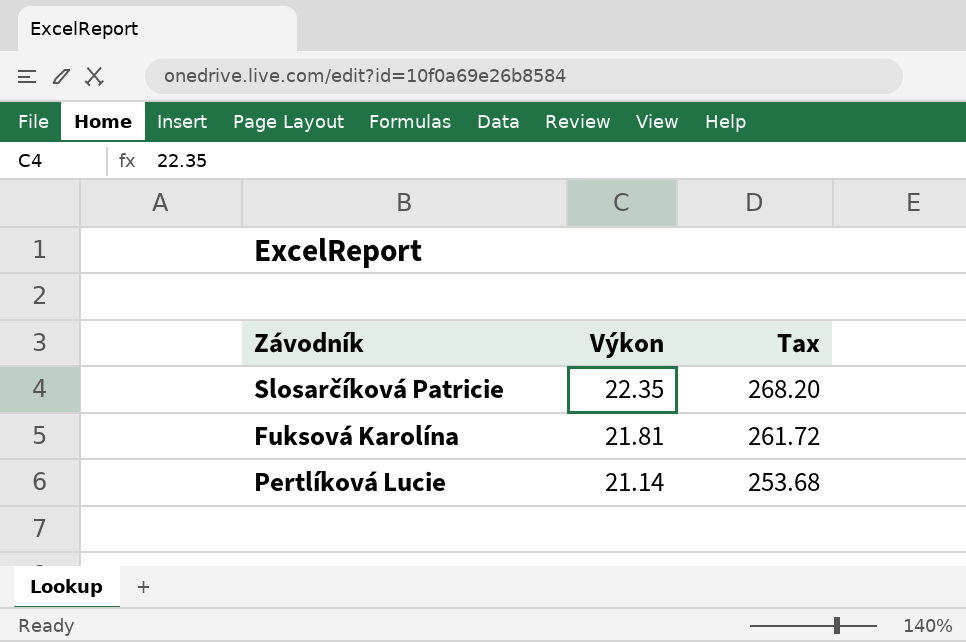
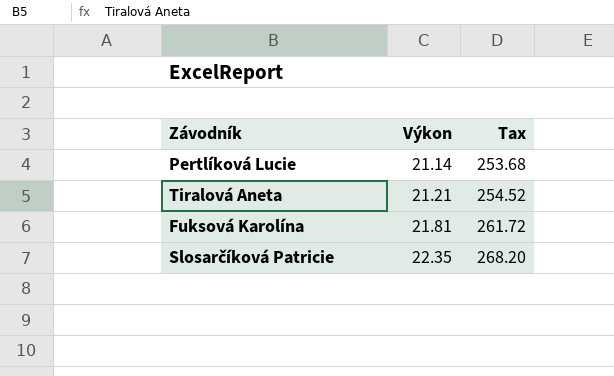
row order: Výkon descending -> Výkon ascending
row Tiralová Aneta: none -> 21.21 | 254.52

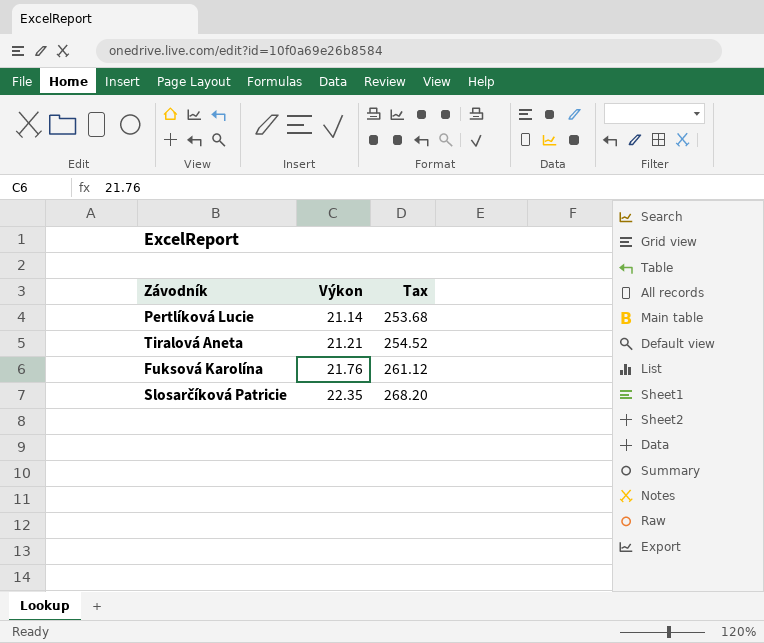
Fuksová Karolína | Výkon: 21.81 -> 21.76
Fuksová Karolína | Tax: 261.72 -> 261.12

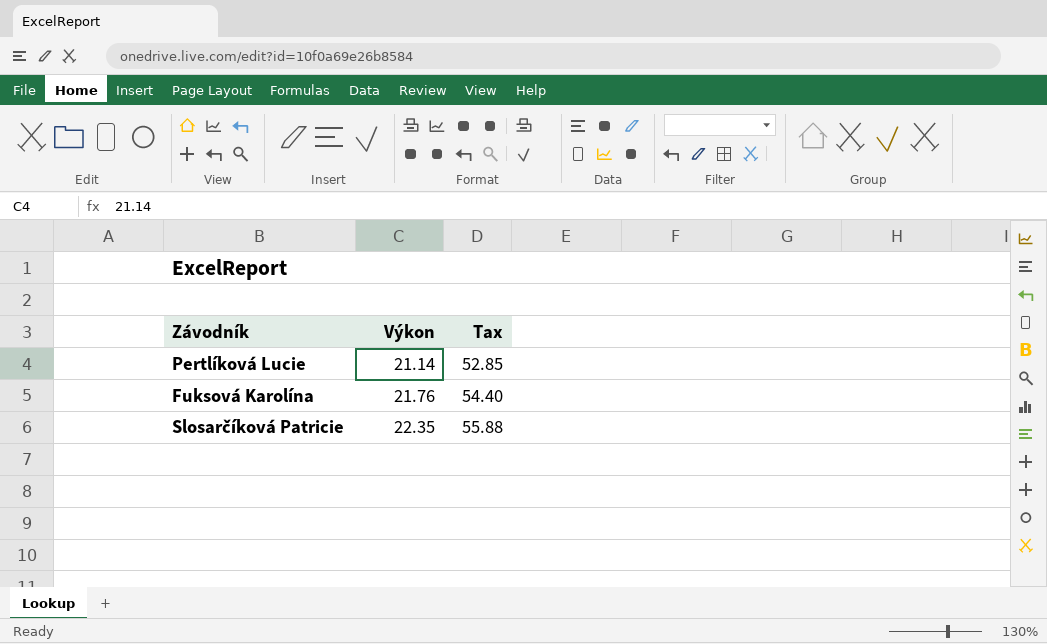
column Tax | formula: [Výkon] * 12 -> [Výkon] * 2.5
row Tiralová Aneta: 21.21 | 254.52 -> none

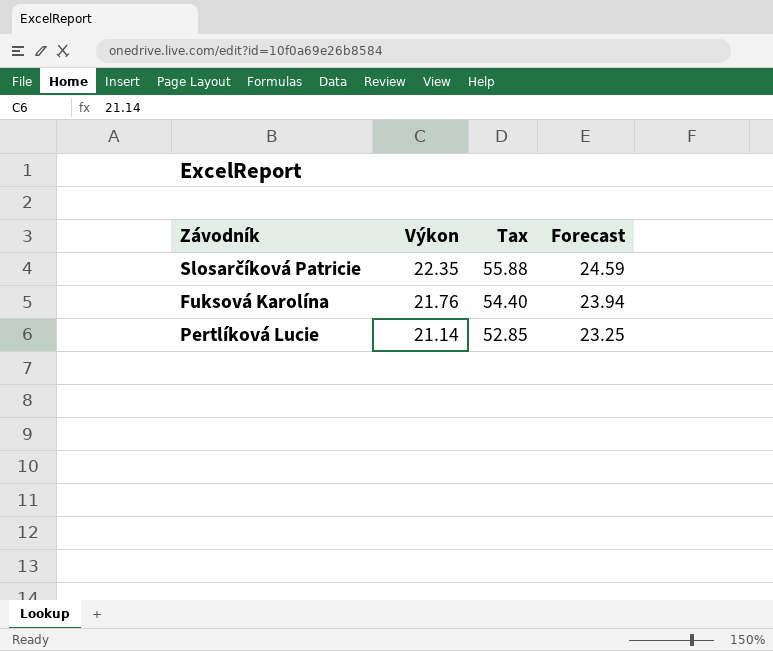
row order: Výkon ascending -> Výkon descending
column Forecast | formula: none -> [Výkon] * 1.1

